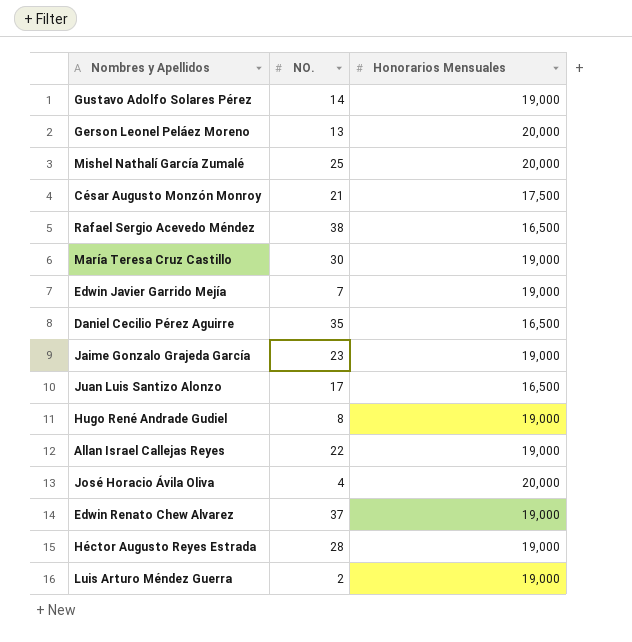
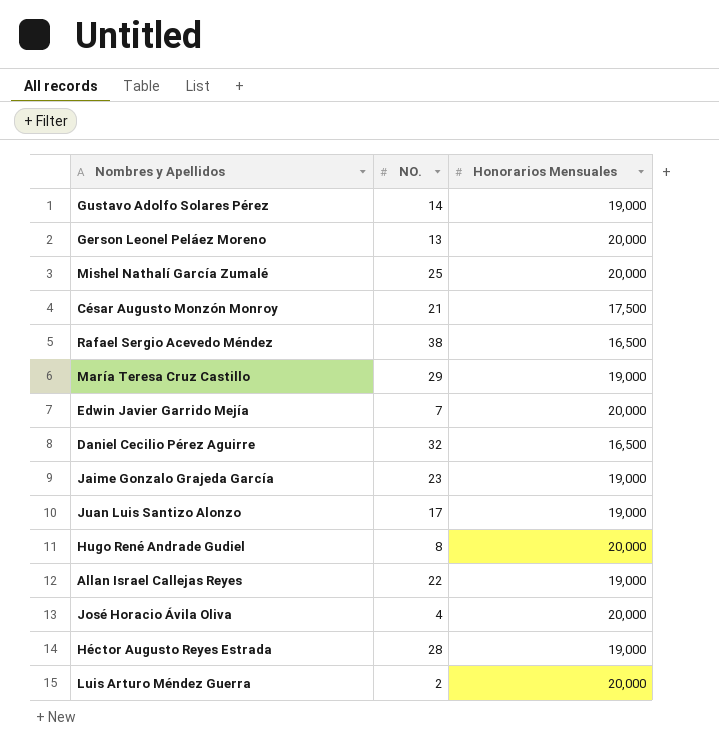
row Edwin Renato Chew Alvarez: 37 | 19,000 -> none
María Teresa Cruz Castillo | NO.: 30 -> 29
Edwin Javier Garrido Mejía | Honorarios Mensuales: 19,000 -> 20,000
Daniel Cecilio Pérez Aguirre | NO.: 35 -> 32
Juan Luis Santizo Alonzo | Honorarios Mensuales: 16,500 -> 19,000
Hugo René Andrade Gudiel | Honorarios Mensuales: 19,000 -> 20,000
Luis Arturo Méndez Guerra | Honorarios Mensuales: 19,000 -> 20,000

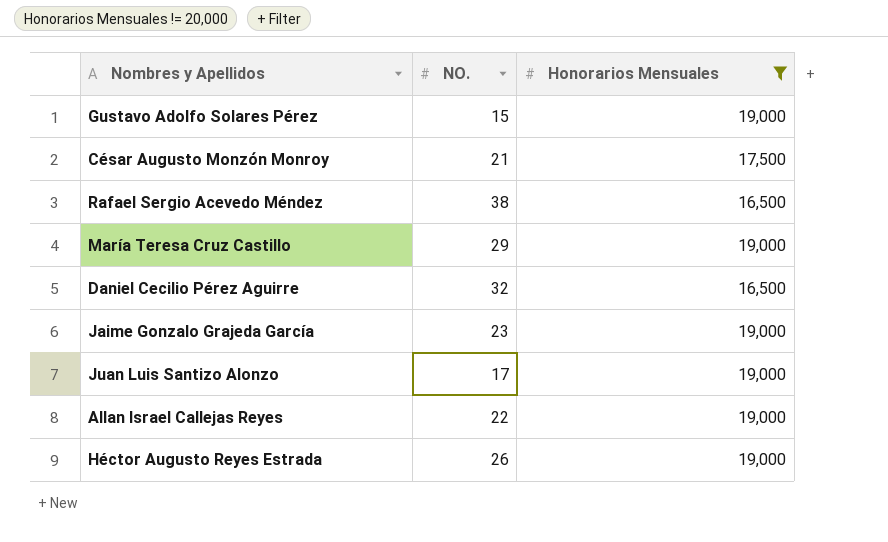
filter: none -> Honorarios Mensuales != 20,000
Gustavo Adolfo Solares Pérez | NO.: 14 -> 15
Héctor Augusto Reyes Estrada | NO.: 28 -> 26

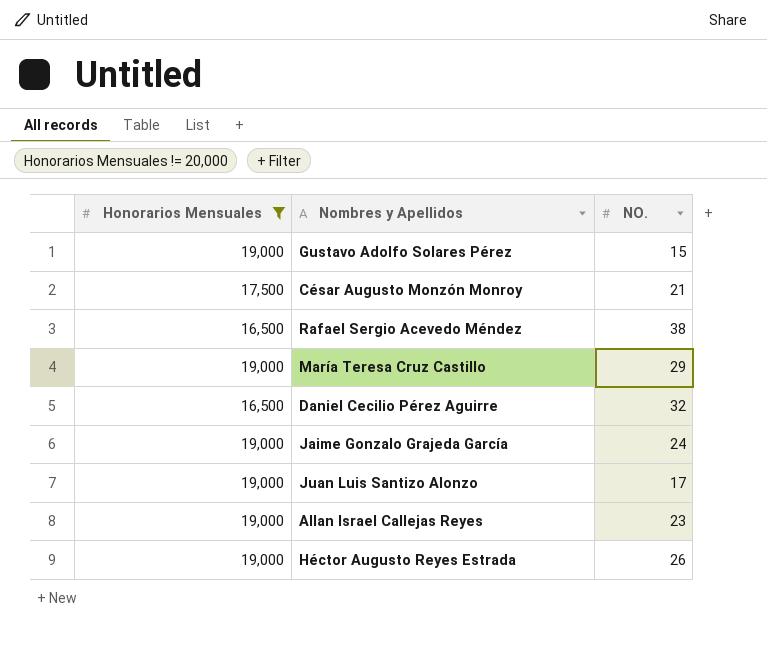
column Honorarios Mensuales | position: 3 -> 1
Jaime Gonzalo Grajeda García | NO.: 23 -> 24
Allan Israel Callejas Reyes | NO.: 22 -> 23

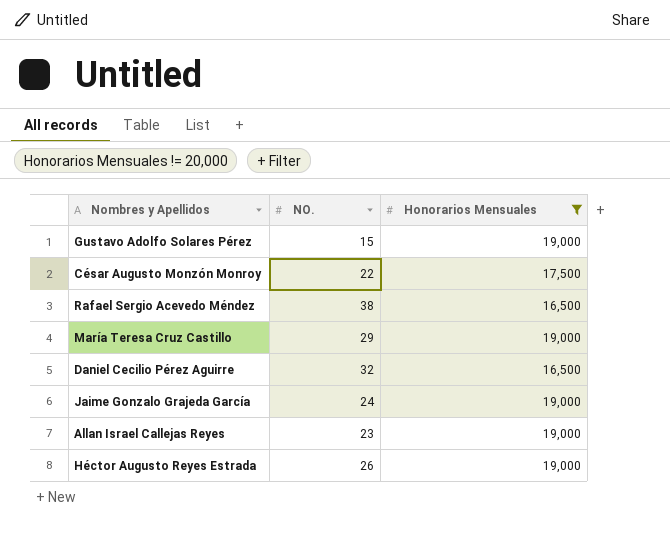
column Honorarios Mensuales | position: 1 -> 3
row Juan Luis Santizo Alonzo: 19,000 | 17 -> none
César Augusto Monzón Monroy | NO.: 21 -> 22

